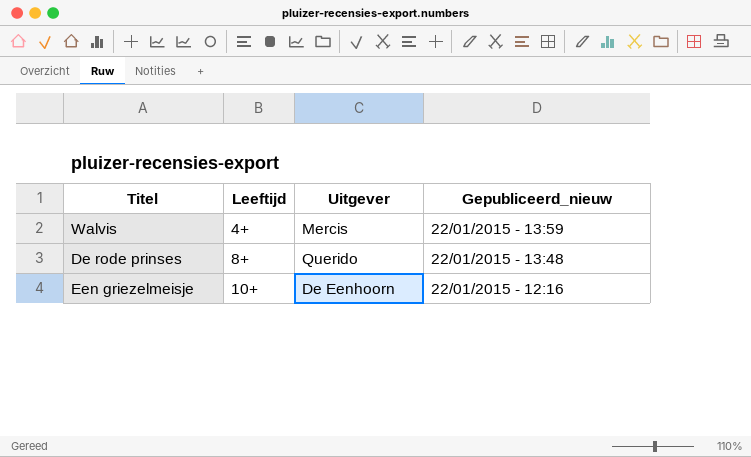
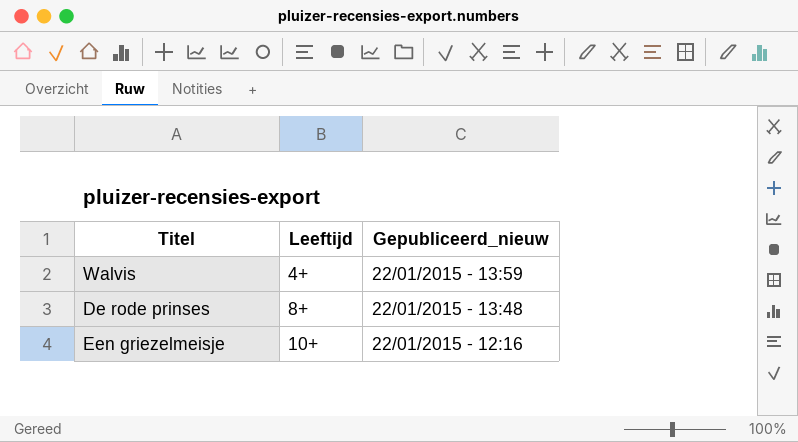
column Uitgever | position: 3 -> none

